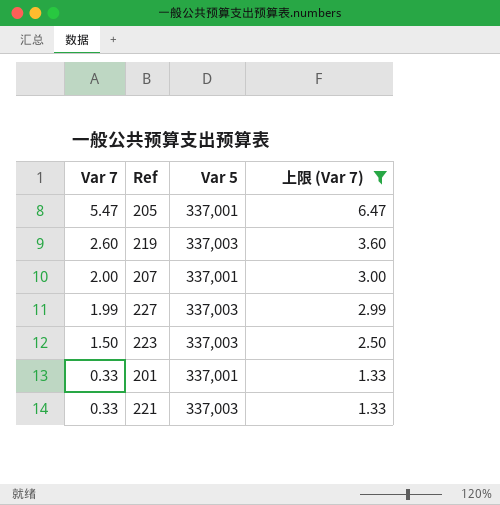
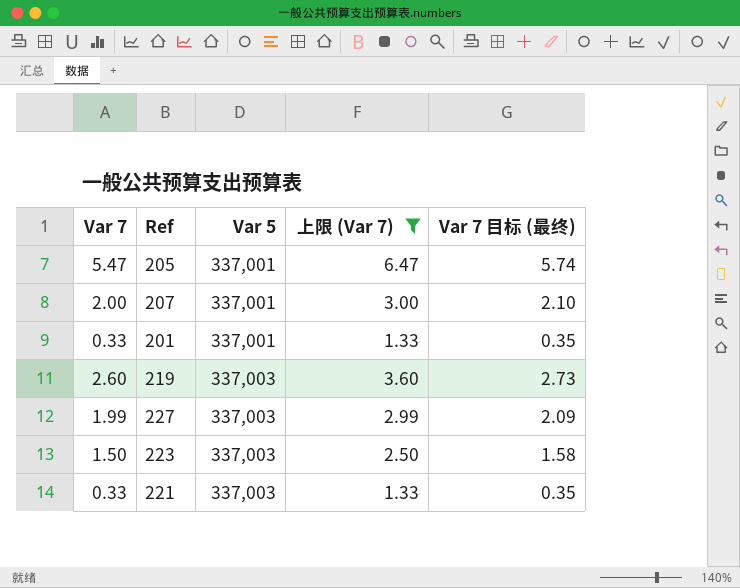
row order: Var 7 descending -> Var 5 ascending
column Var 7 目标 (最终) | formula: none -> [Var 7] * 1.05

